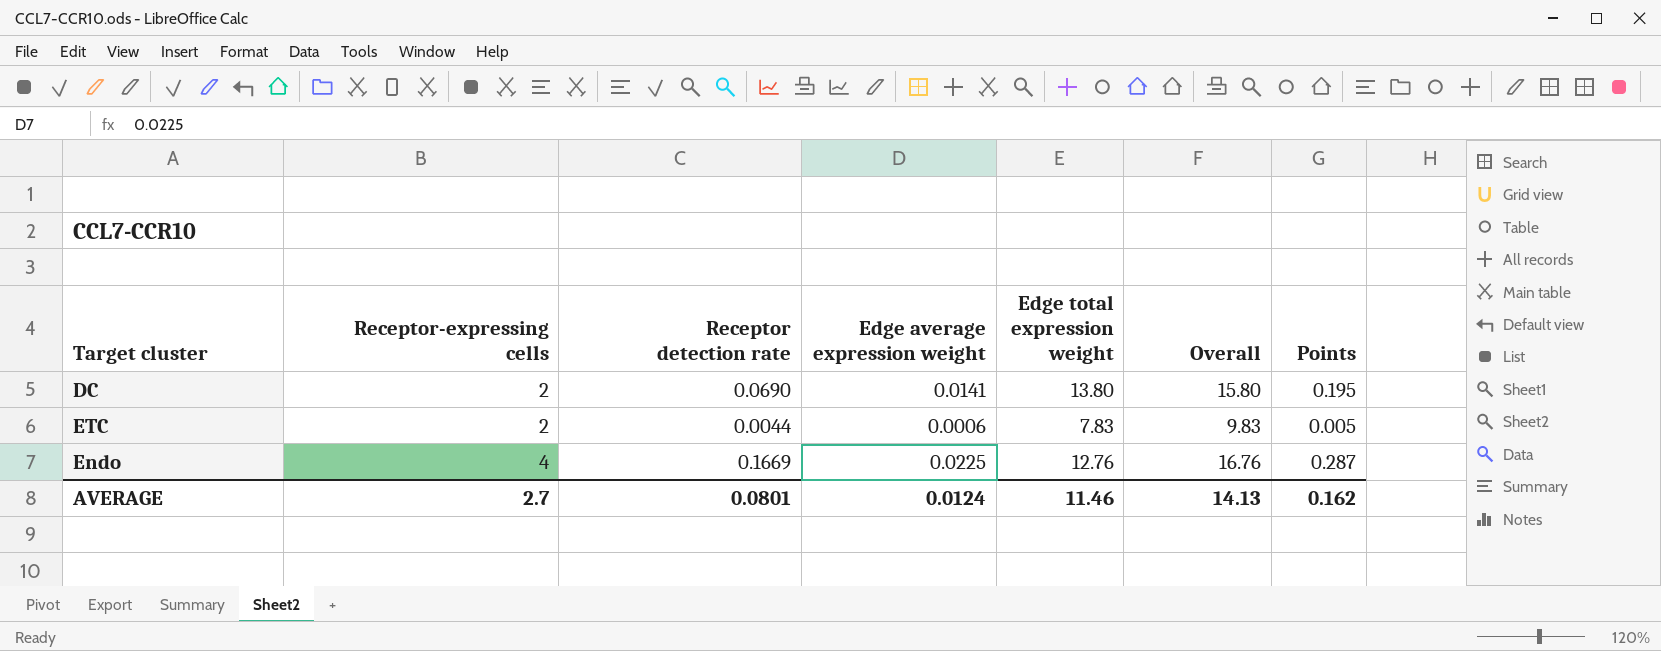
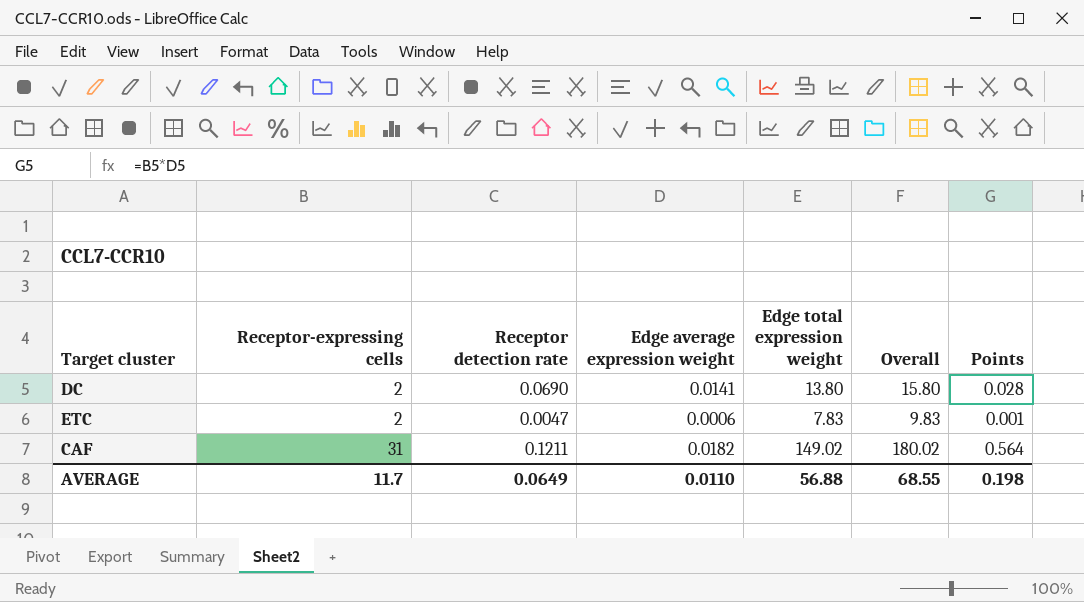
column Points | formula: [Edge average expression weight] * [Edge total expression weight] -> [Receptor-expressing cells] * [Edge average expression weight]
row Endo: 4 | 0.1669 | 0.0225 | 12.76 | 16.76 | 0.287 -> none
ETC | Receptor detection rate: 0.0044 -> 0.0047
row CAF: none -> 31 | 0.1211 | 0.0182 | 149.02 | 180.02 | 0.564
AVERAGE | Receptor-expressing cells: 2.7 -> 11.7
AVERAGE | Receptor detection rate: 0.0801 -> 0.0649
AVERAGE | Edge average expression weight: 0.0124 -> 0.0110
AVERAGE | Edge total expression weight: 11.46 -> 56.88
AVERAGE | Overall: 14.13 -> 68.55
AVERAGE | Points: 0.162 -> 0.198

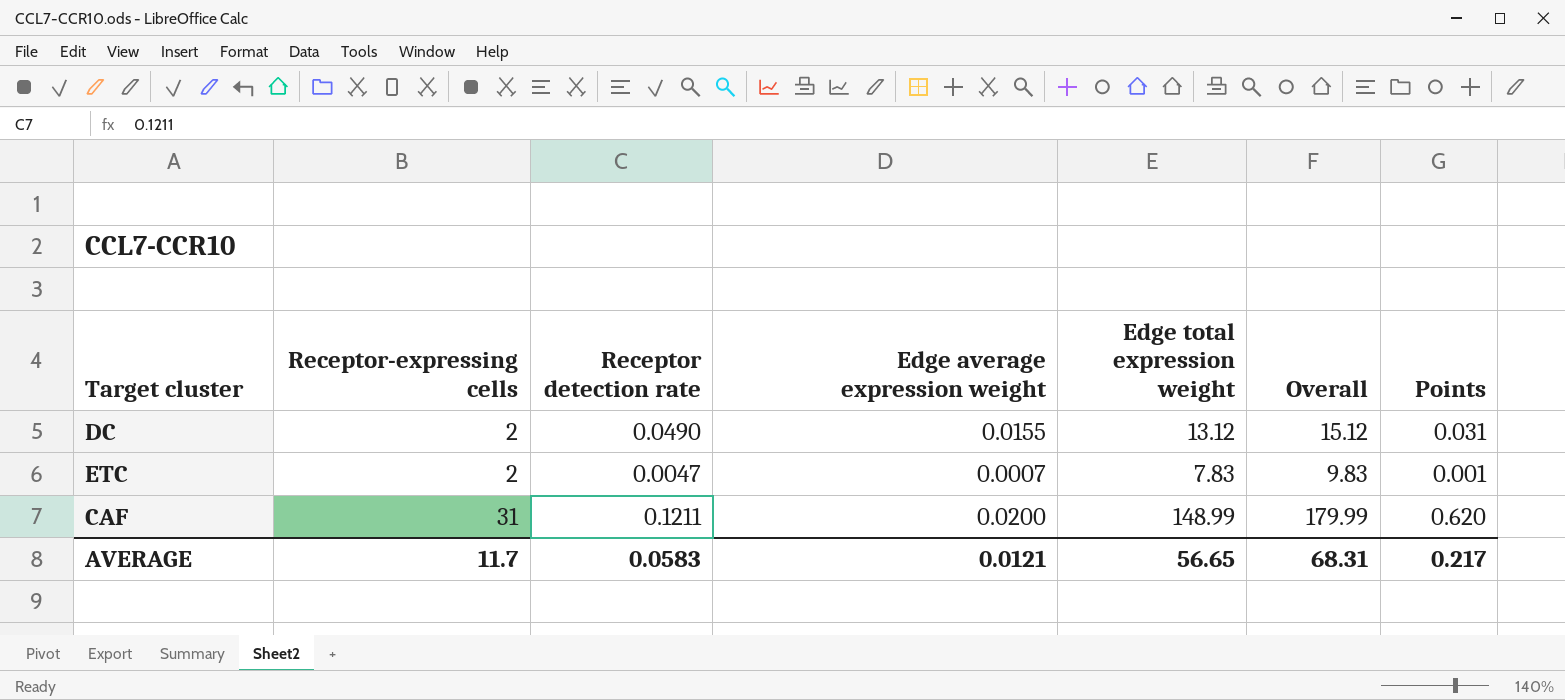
DC | Receptor detection rate: 0.0690 -> 0.0490
DC | Edge average expression weight: 0.0141 -> 0.0155
DC | Edge total expression weight: 13.80 -> 13.12
DC | Overall: 15.80 -> 15.12
DC | Points: 0.028 -> 0.031
ETC | Edge average expression weight: 0.0006 -> 0.0007
CAF | Edge average expression weight: 0.0182 -> 0.0200
CAF | Edge total expression weight: 149.02 -> 148.99
CAF | Overall: 180.02 -> 179.99
CAF | Points: 0.564 -> 0.620
AVERAGE | Receptor detection rate: 0.0649 -> 0.0583
AVERAGE | Edge average expression weight: 0.0110 -> 0.0121
AVERAGE | Edge total expression weight: 56.88 -> 56.65
AVERAGE | Overall: 68.55 -> 68.31
AVERAGE | Points: 0.198 -> 0.217

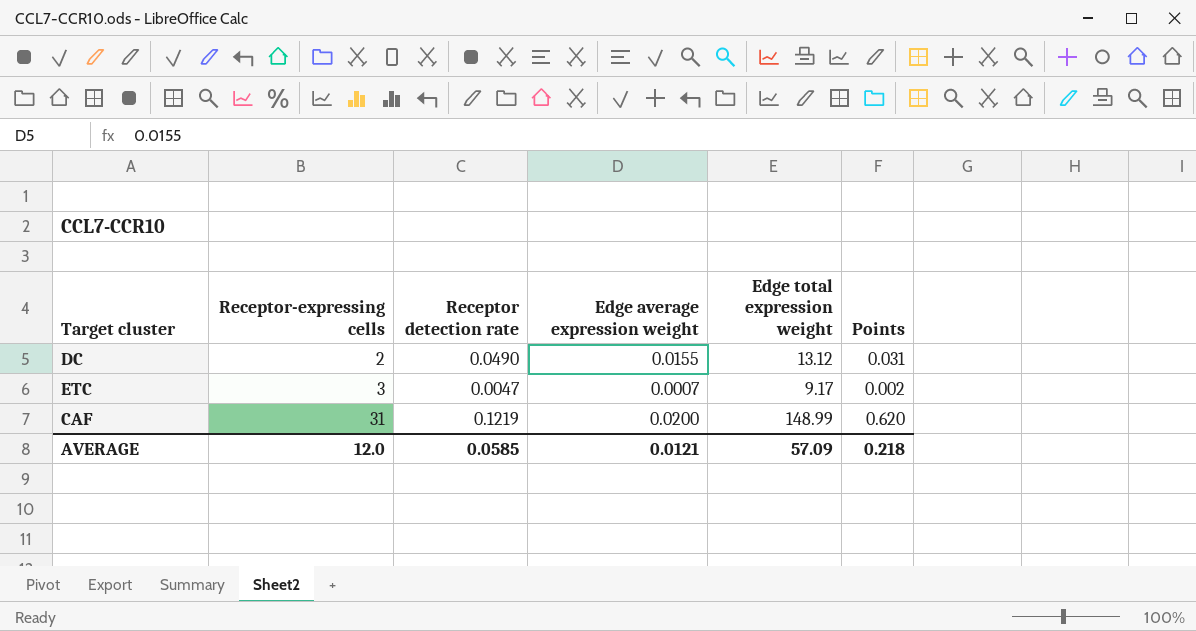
column Overall | formula: [Receptor-expressing cells] + [Edge total expression weight] -> none
ETC | Receptor-expressing cells: 2 -> 3
ETC | Edge total expression weight: 7.83 -> 9.17
ETC | Points: 0.001 -> 0.002
CAF | Receptor detection rate: 0.1211 -> 0.1219
AVERAGE | Receptor-expressing cells: 11.7 -> 12.0
AVERAGE | Receptor detection rate: 0.0583 -> 0.0585
AVERAGE | Edge total expression weight: 56.65 -> 57.09
AVERAGE | Points: 0.217 -> 0.218

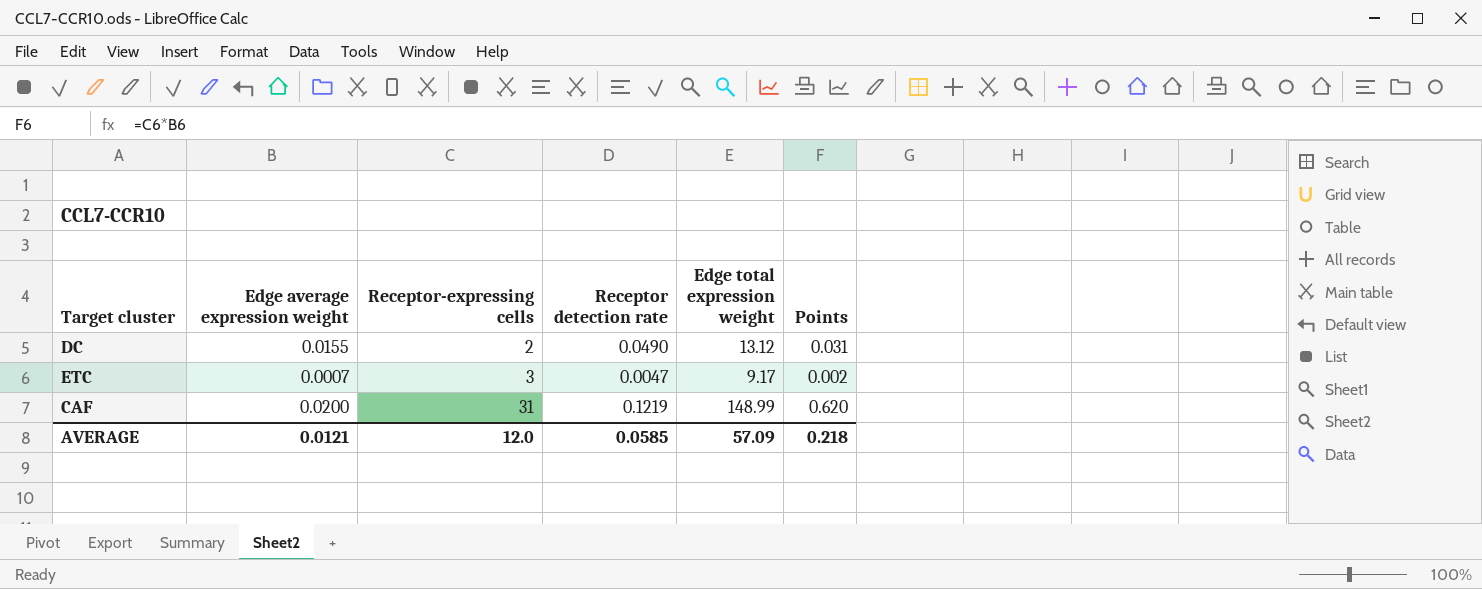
column Edge average expression weight | position: 4 -> 2

